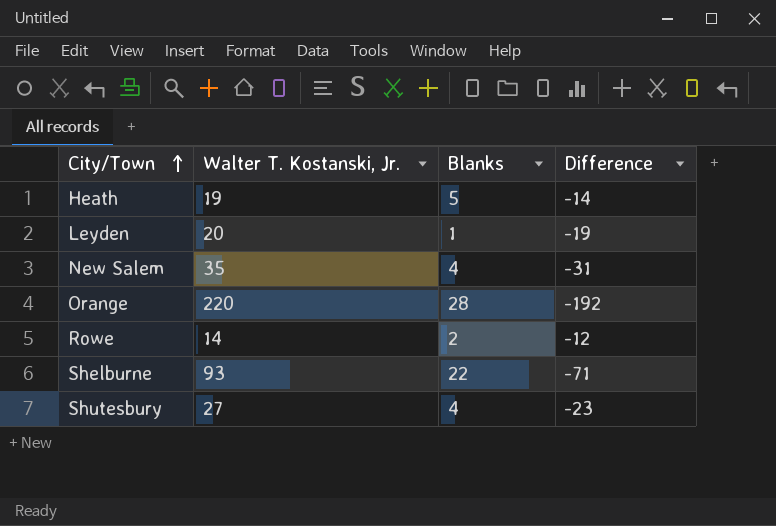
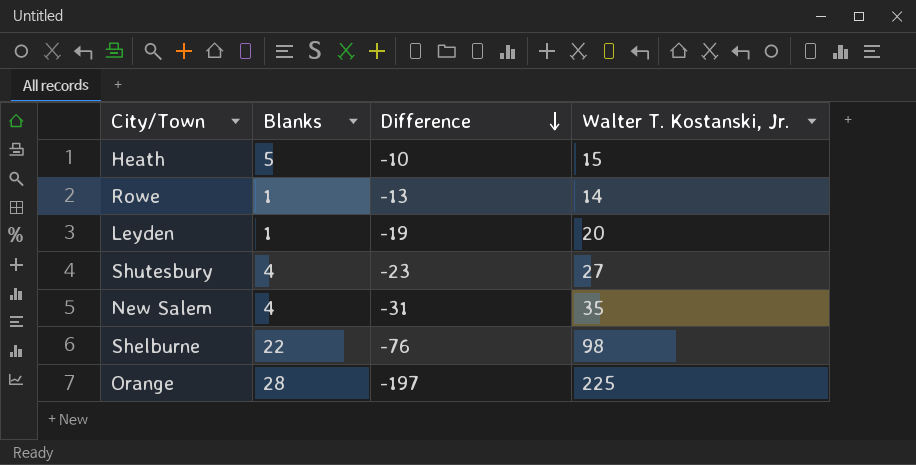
row order: City/Town ascending -> Difference descending
column Walter T. Kostanski, Jr. | position: 2 -> 4
Heath | Difference: -14 -> -10
Heath | Walter T. Kostanski, Jr.: 19 -> 15
Rowe | Blanks: 2 -> 1
Rowe | Difference: -12 -> -13
Shelburne | Difference: -71 -> -76
Shelburne | Walter T. Kostanski, Jr.: 93 -> 98
Orange | Difference: -192 -> -197
Orange | Walter T. Kostanski, Jr.: 220 -> 225

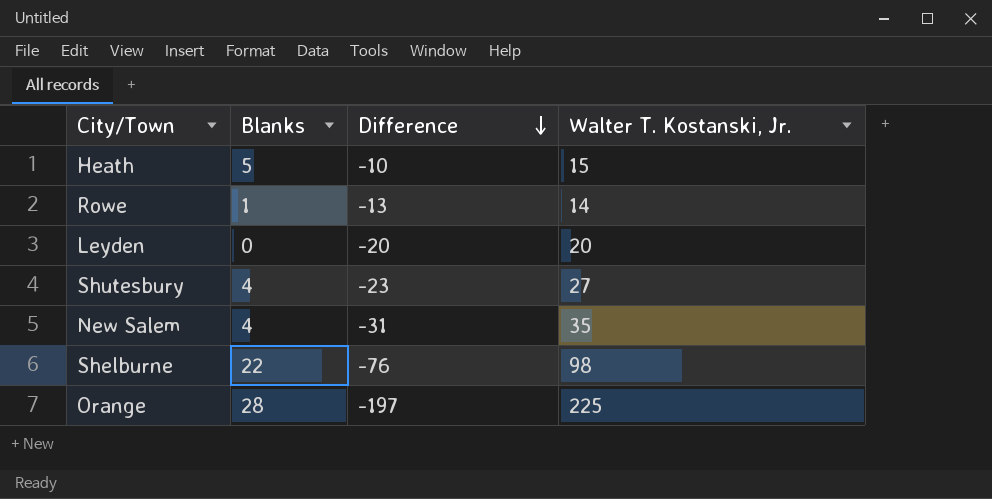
Leyden | Blanks: 1 -> 0
Leyden | Difference: -19 -> -20

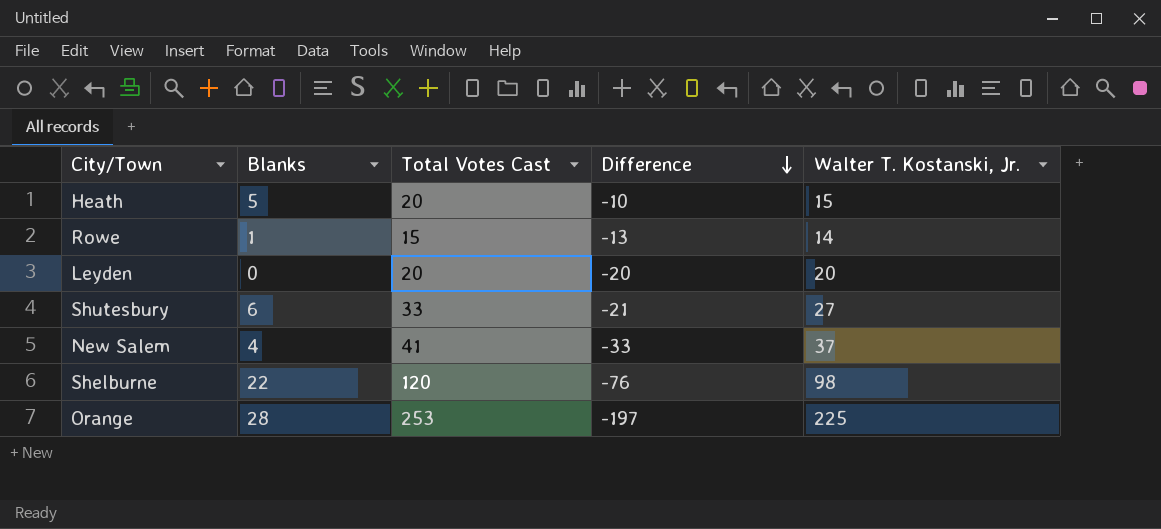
column Total Votes Cast | formula: none -> [Blanks] + [Walter T. Kostanski, Jr.]
Shutesbury | Blanks: 4 -> 6
Shutesbury | Difference: -23 -> -21
New Salem | Difference: -31 -> -33
New Salem | Walter T. Kostanski, Jr.: 35 -> 37

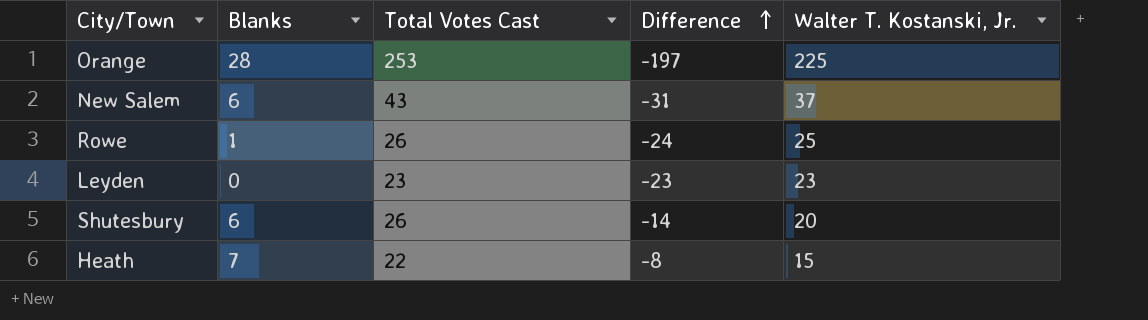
row order: Difference descending -> Difference ascending
row Shelburne: 22 | 120 | -76 | 98 -> none
New Salem | Blanks: 4 -> 6
New Salem | Total Votes Cast: 41 -> 43
New Salem | Difference: -33 -> -31
Rowe | Total Votes Cast: 15 -> 26
Rowe | Difference: -13 -> -24
Rowe | Walter T. Kostanski, Jr.: 14 -> 25
Leyden | Total Votes Cast: 20 -> 23
Leyden | Difference: -20 -> -23
Leyden | Walter T. Kostanski, Jr.: 20 -> 23
Shutesbury | Total Votes Cast: 33 -> 26
Shutesbury | Difference: -21 -> -14
Shutesbury | Walter T. Kostanski, Jr.: 27 -> 20
Heath | Blanks: 5 -> 7
Heath | Total Votes Cast: 20 -> 22
Heath | Difference: -10 -> -8

